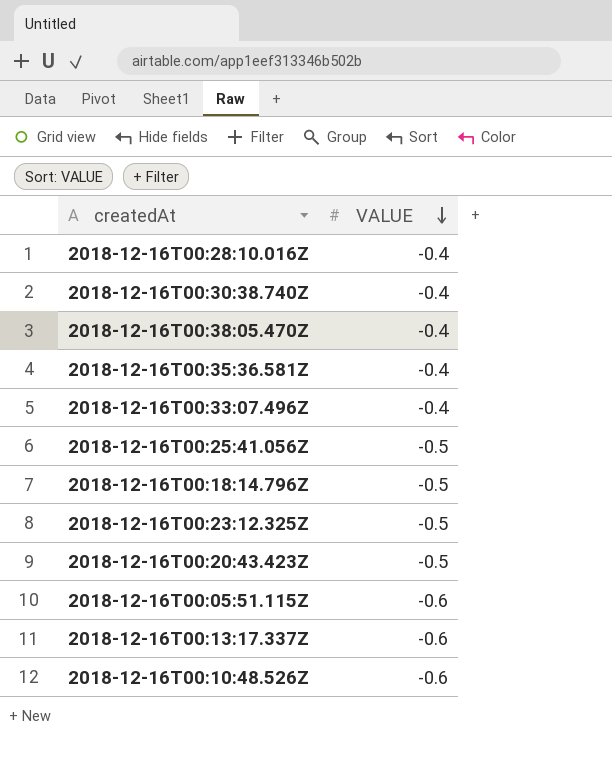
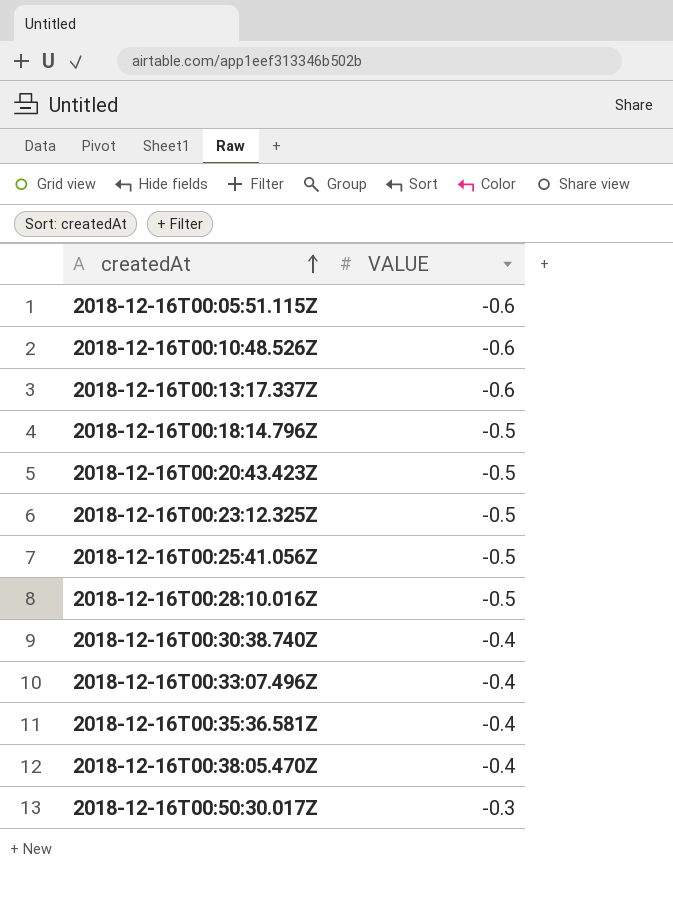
row order: VALUE descending -> createdAt ascending
2018-12-16T00:28:10.016Z | VALUE: -0.4 -> -0.5
row 2018-12-16T00:50:30.017Z: none -> -0.3

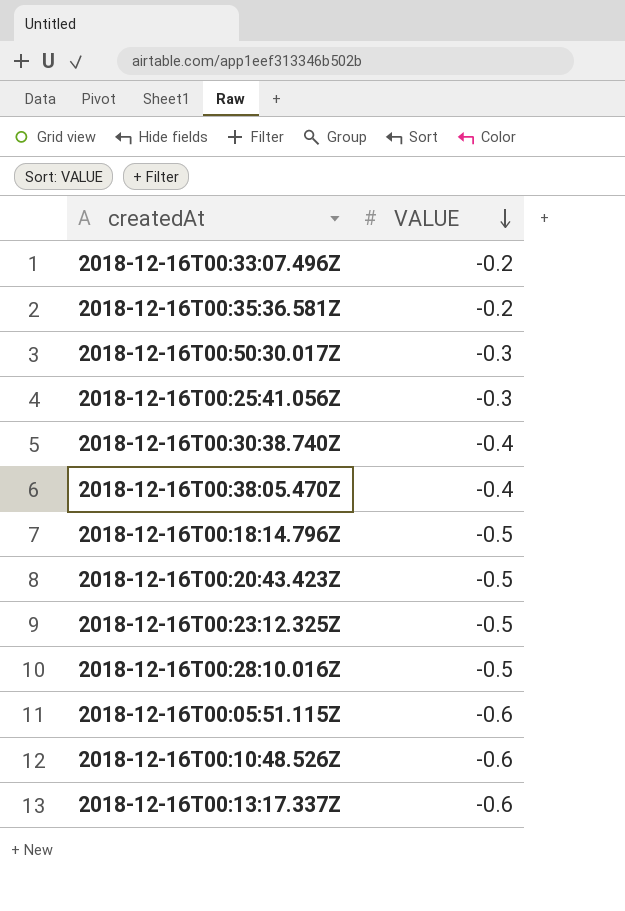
row order: createdAt ascending -> VALUE descending
2018-12-16T00:33:07.496Z | VALUE: -0.4 -> -0.2
2018-12-16T00:35:36.581Z | VALUE: -0.4 -> -0.2
2018-12-16T00:25:41.056Z | VALUE: -0.5 -> -0.3

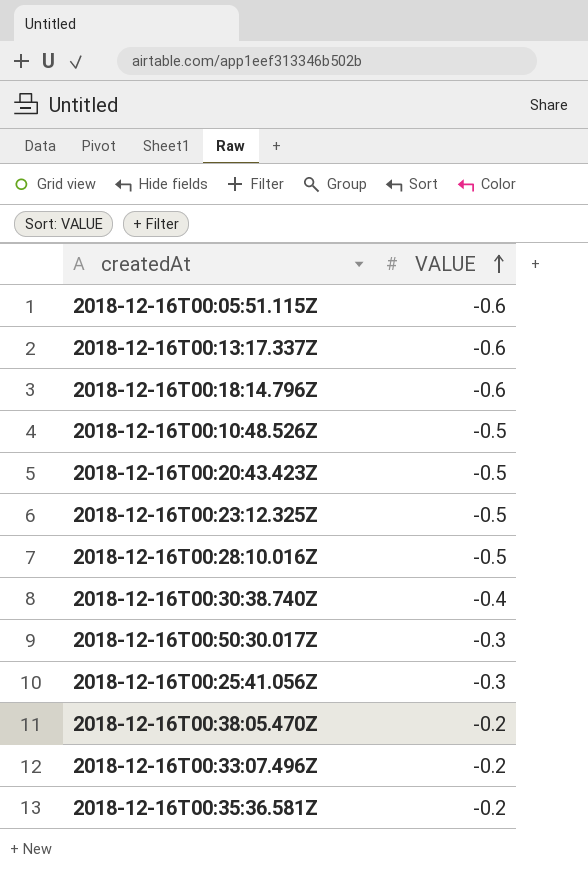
row order: VALUE descending -> VALUE ascending
2018-12-16T00:18:14.796Z | VALUE: -0.5 -> -0.6
2018-12-16T00:10:48.526Z | VALUE: -0.6 -> -0.5
2018-12-16T00:38:05.470Z | VALUE: -0.4 -> -0.2

